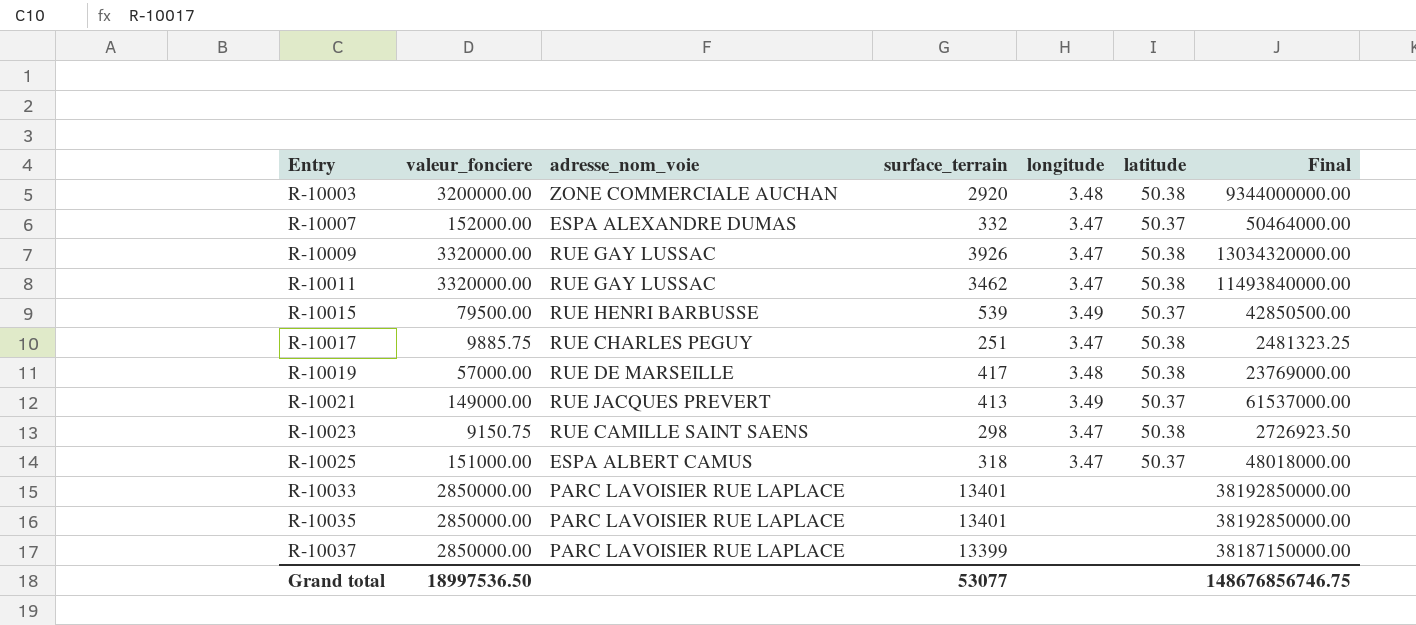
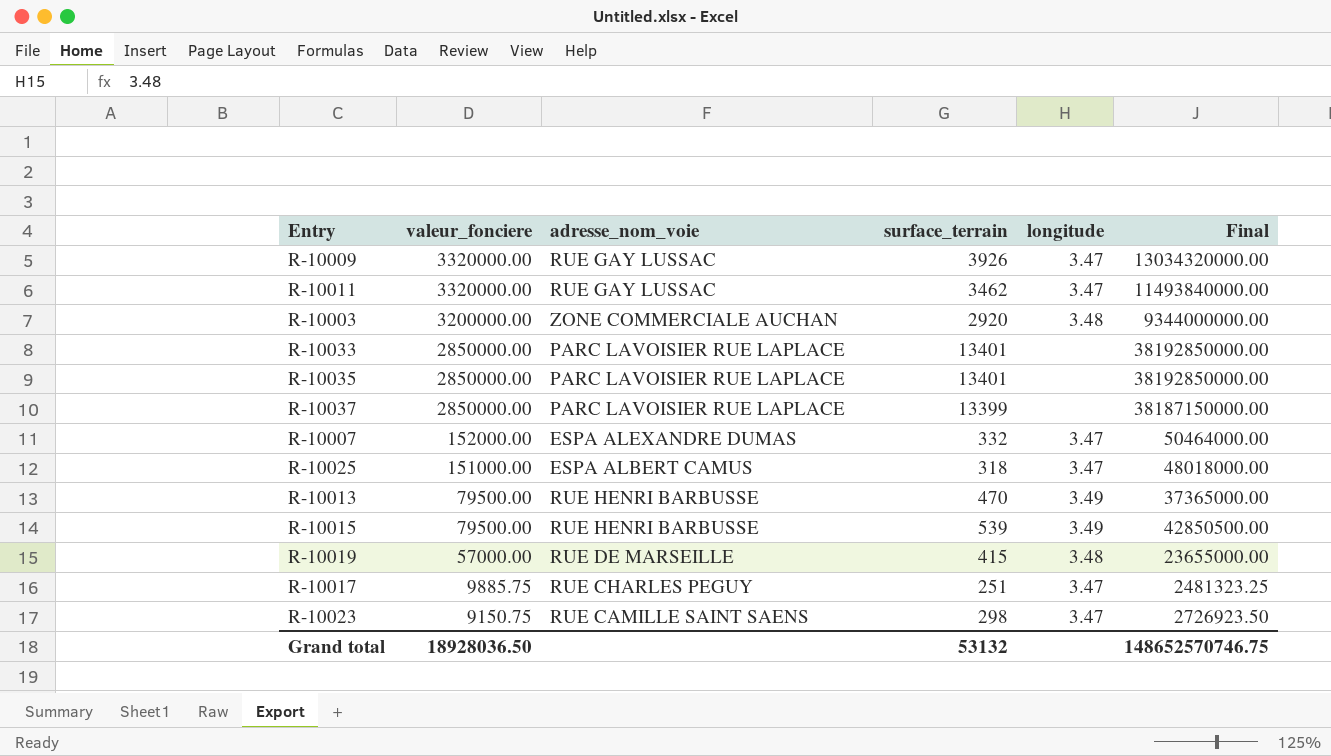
row order: Entry ascending -> valeur_fonciere descending
column latitude | position: 6 -> none
row R-10021: 149000.00 | RUE JACQUES PREVERT | 413 | 3.49 | 50.37 | 61537000.00 -> none
row R-10013: none -> 79500.00 | RUE HENRI BARBUSSE | 470 | 3.49 | 37365000.00
R-10019 | surface_terrain: 417 -> 415
R-10019 | Final: 23769000.00 -> 23655000.00
Grand total | valeur_fonciere: 18997536.50 -> 18928036.50
Grand total | surface_terrain: 53077 -> 53132
Grand total | Final: 148676856746.75 -> 148652570746.75

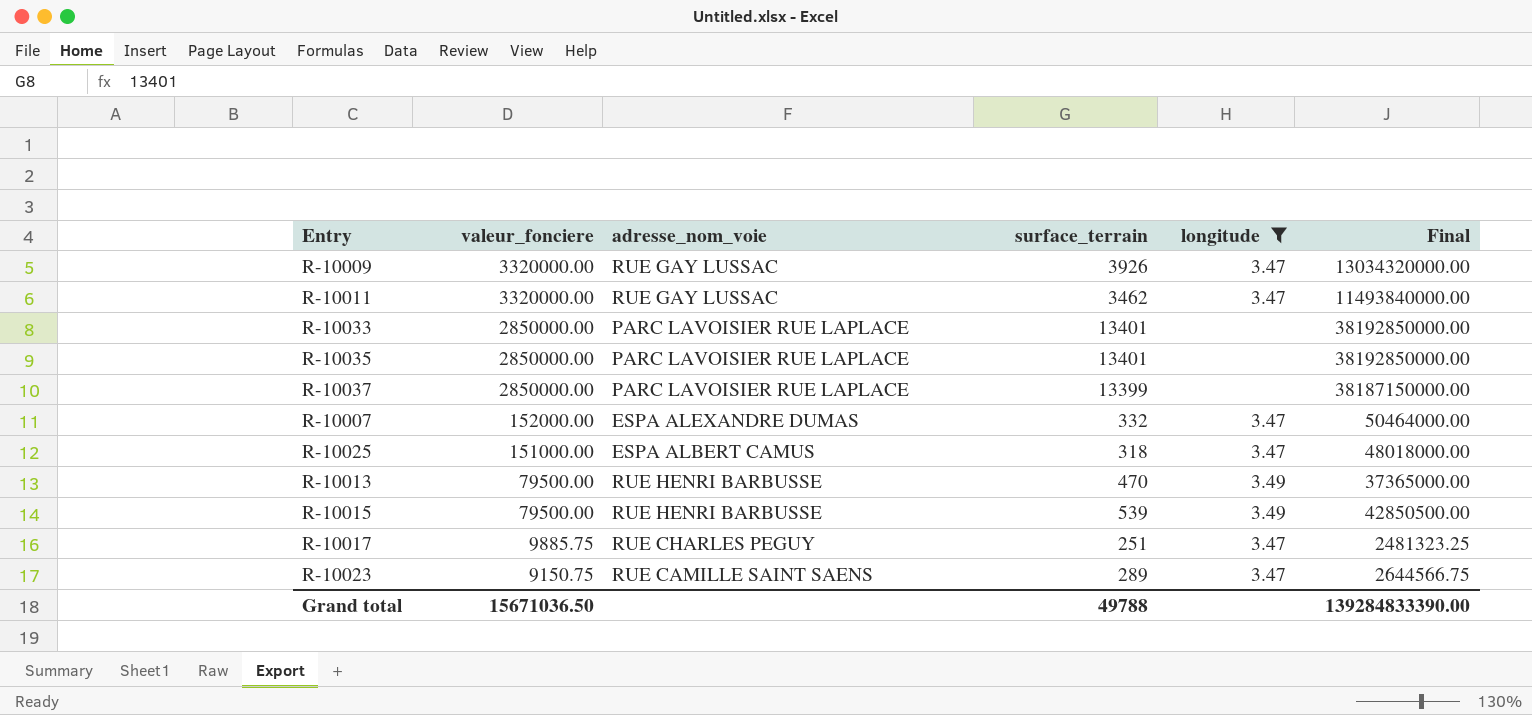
filter: none -> longitude != 3.48
R-10023 | surface_terrain: 298 -> 289
R-10023 | Final: 2726923.50 -> 2644566.75
Grand total | valeur_fonciere: 18928036.50 -> 15671036.50
Grand total | surface_terrain: 53132 -> 49788
Grand total | Final: 148652570746.75 -> 139284833390.00

